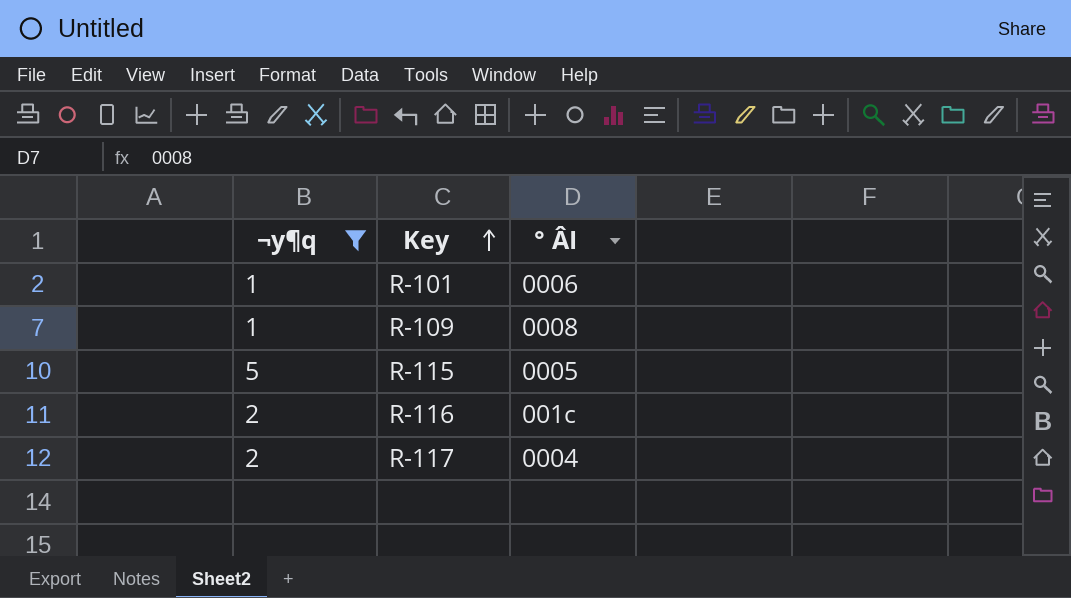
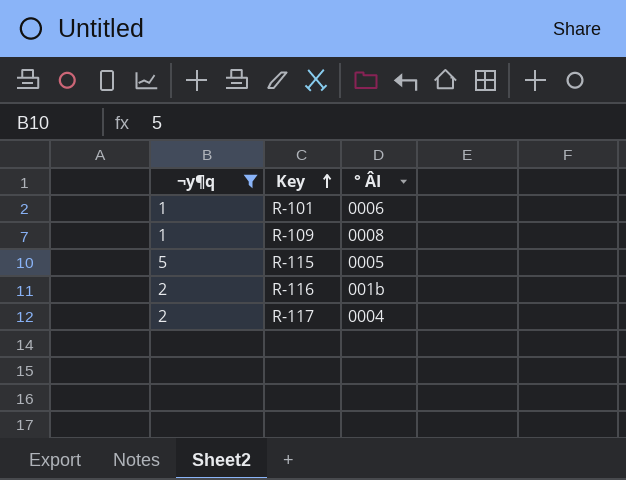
R-116 | ° ÂI: 001c -> 001b

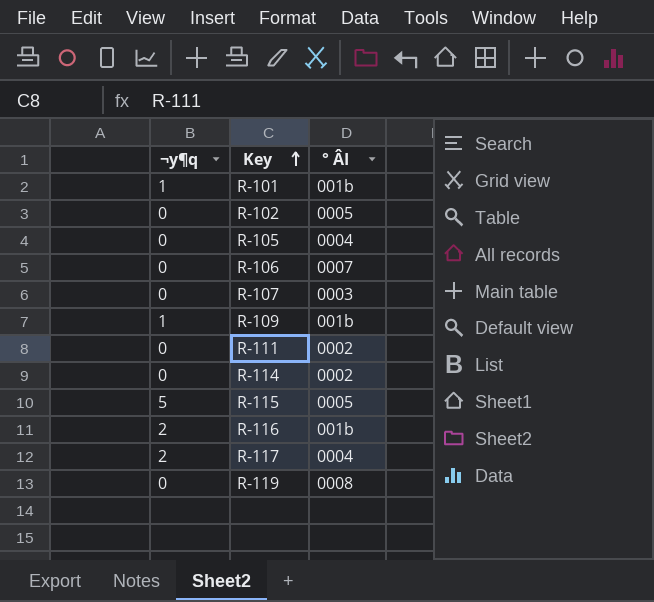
filter: ¬y¶q != 0 -> none
R-101 | ° ÂI: 0006 -> 001b
R-109 | ° ÂI: 0008 -> 001b

